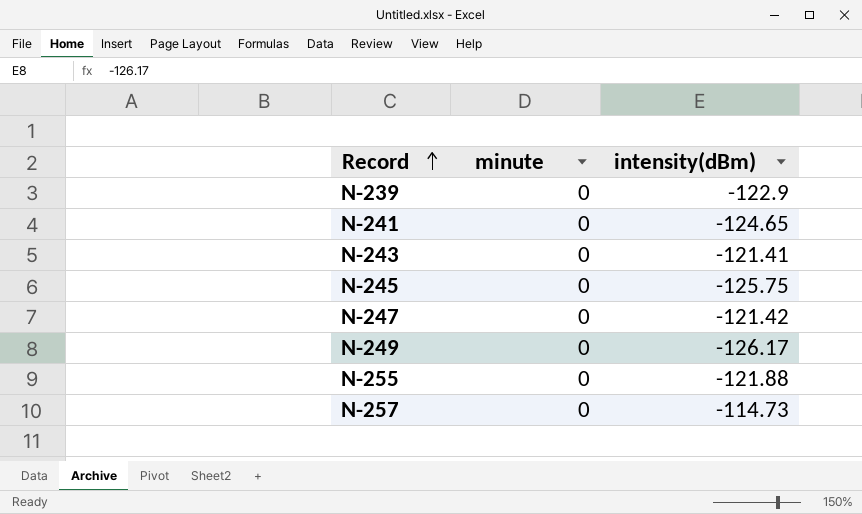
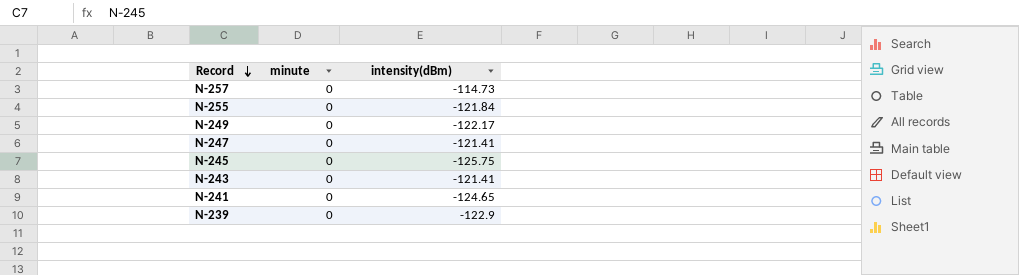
row order: Record ascending -> Record descending
N-255 | intensity(dBm): -121.88 -> -121.84
N-249 | intensity(dBm): -126.17 -> -122.17
N-247 | intensity(dBm): -121.42 -> -121.41

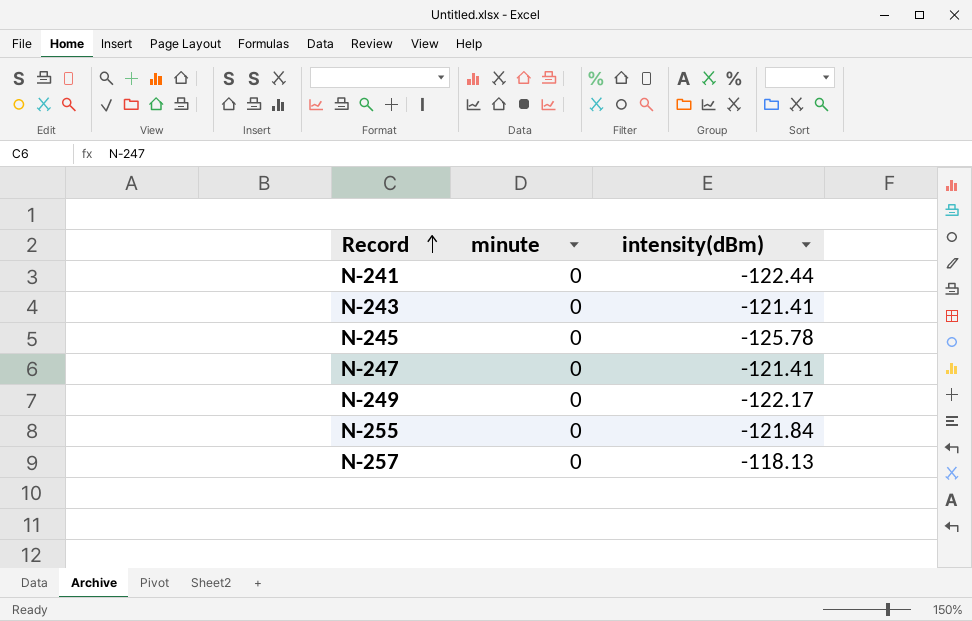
row order: Record descending -> Record ascending
row N-239: 0 | -122.9 -> none
N-241 | intensity(dBm): -124.65 -> -122.44
N-245 | intensity(dBm): -125.75 -> -125.78
N-257 | intensity(dBm): -114.73 -> -118.13

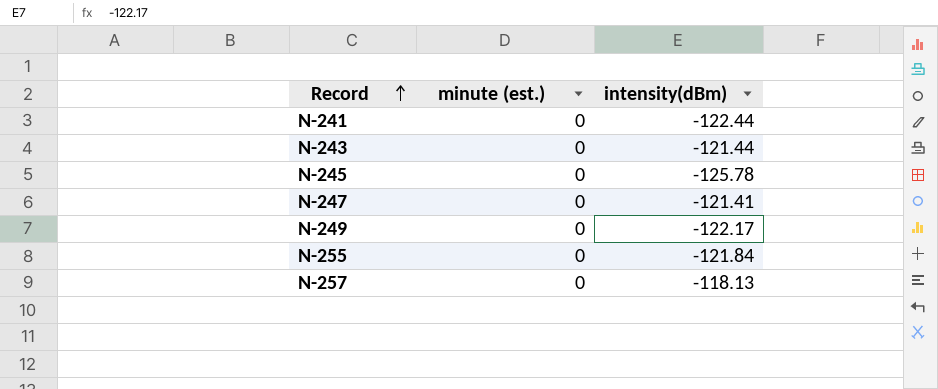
column name: minute -> minute (est.)
N-243 | intensity(dBm): -121.41 -> -121.44

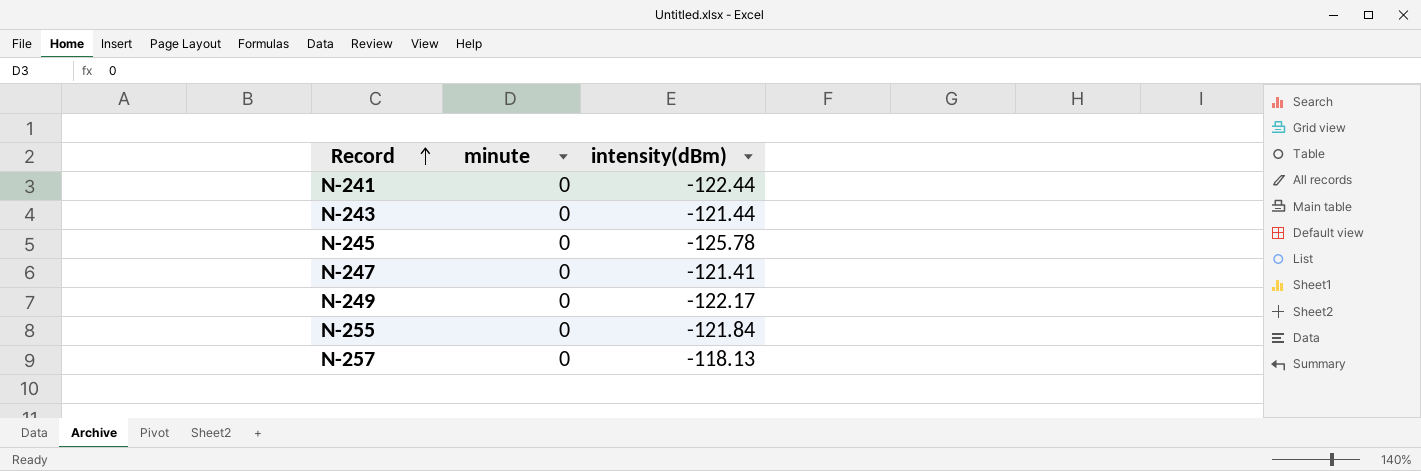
column name: minute (est.) -> minute

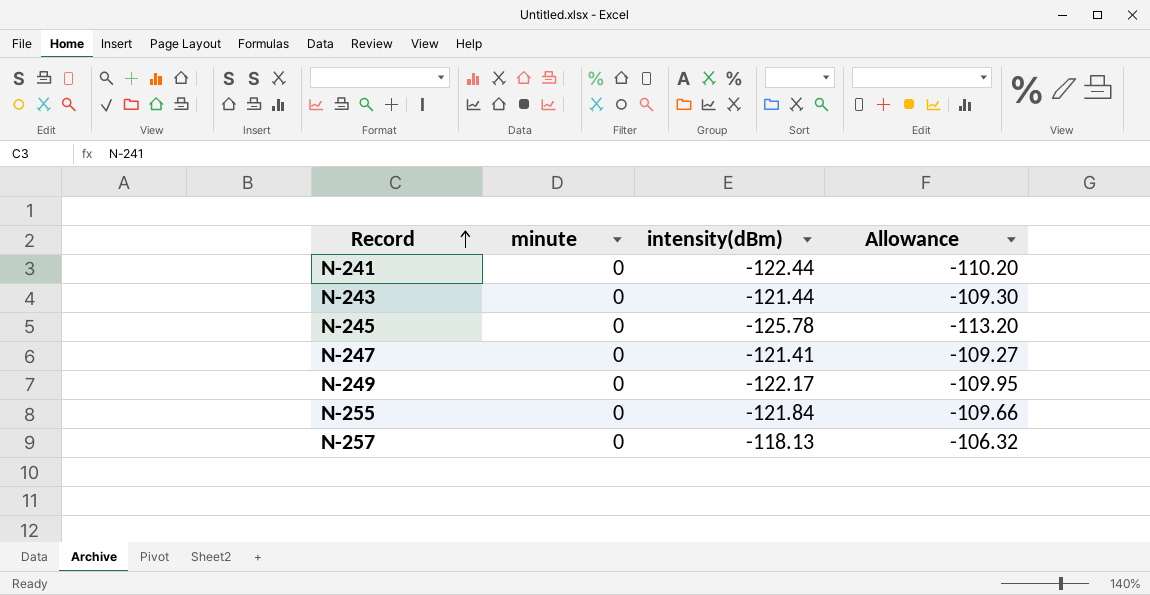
column Allowance | formula: none -> [intensity(dBm)] * 0.9

